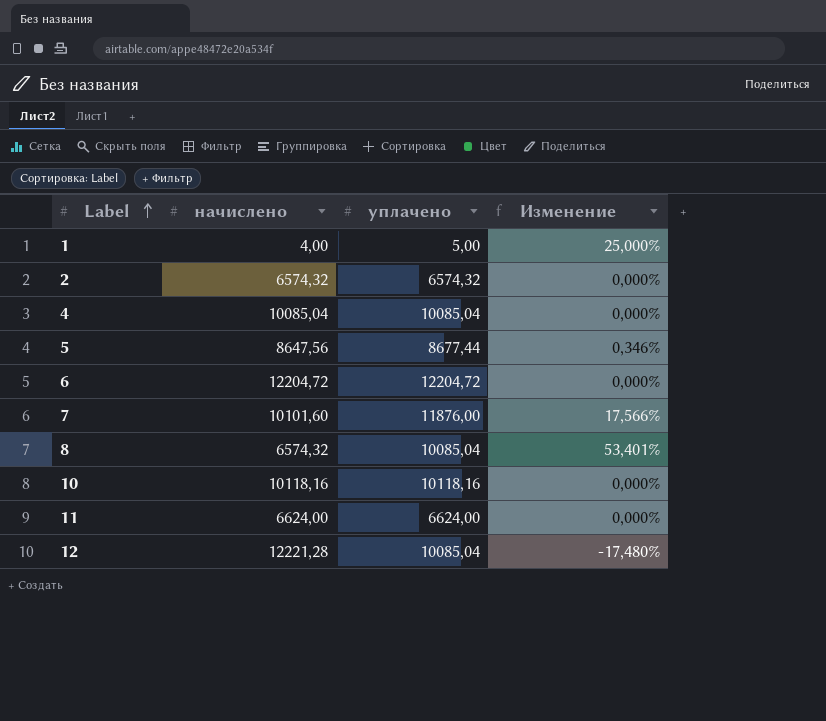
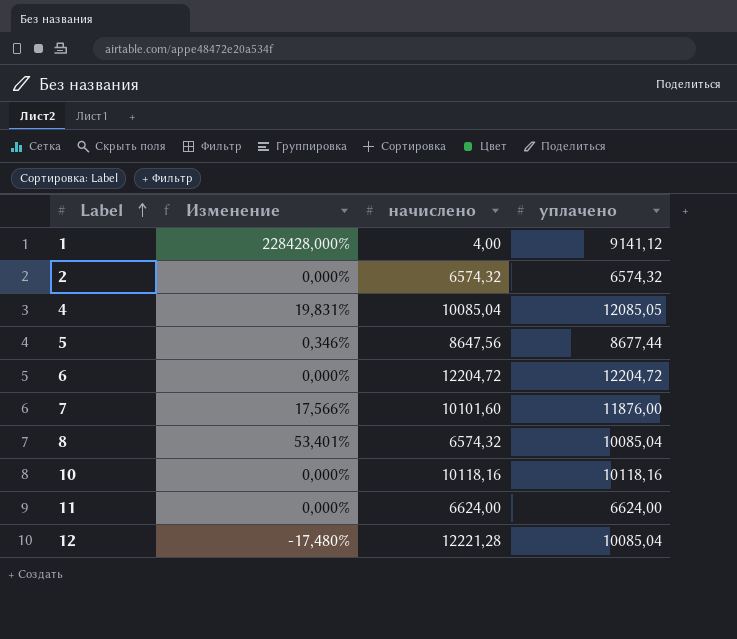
column Изменение | position: 4 -> 2
1 | Изменение: 25,000% -> 228428,000%
1 | уплачено: 5,00 -> 9141,12
4 | Изменение: 0,000% -> 19,831%
4 | уплачено: 10085,04 -> 12085,05

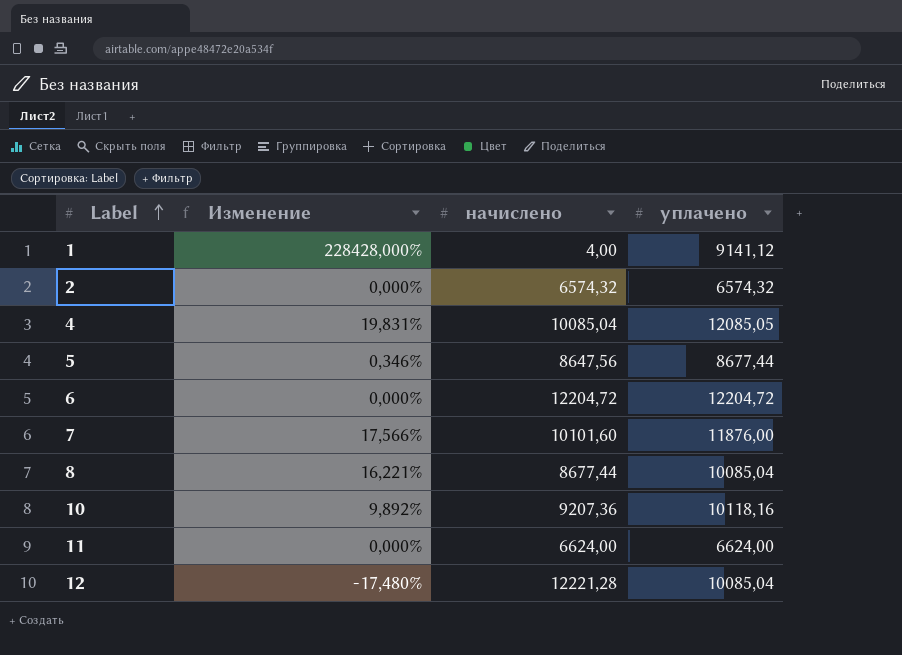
8 | Изменение: 53,401% -> 16,221%
8 | начислено: 6574,32 -> 8677,44
10 | Изменение: 0,000% -> 9,892%
10 | начислено: 10118,16 -> 9207,36

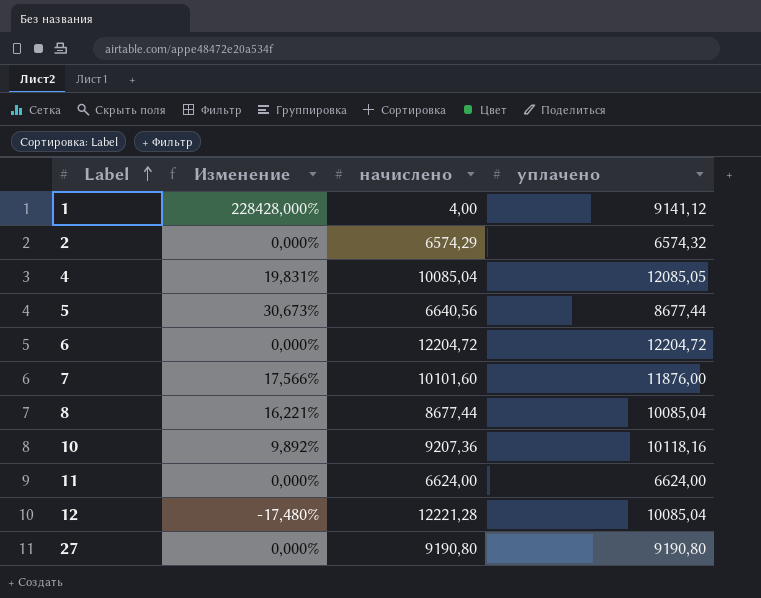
2 | начислено: 6574,32 -> 6574,29
5 | Изменение: 0,346% -> 30,673%
5 | начислено: 8647,56 -> 6640,56
row 27: none -> 0,000% | 9190,80 | 9190,80

